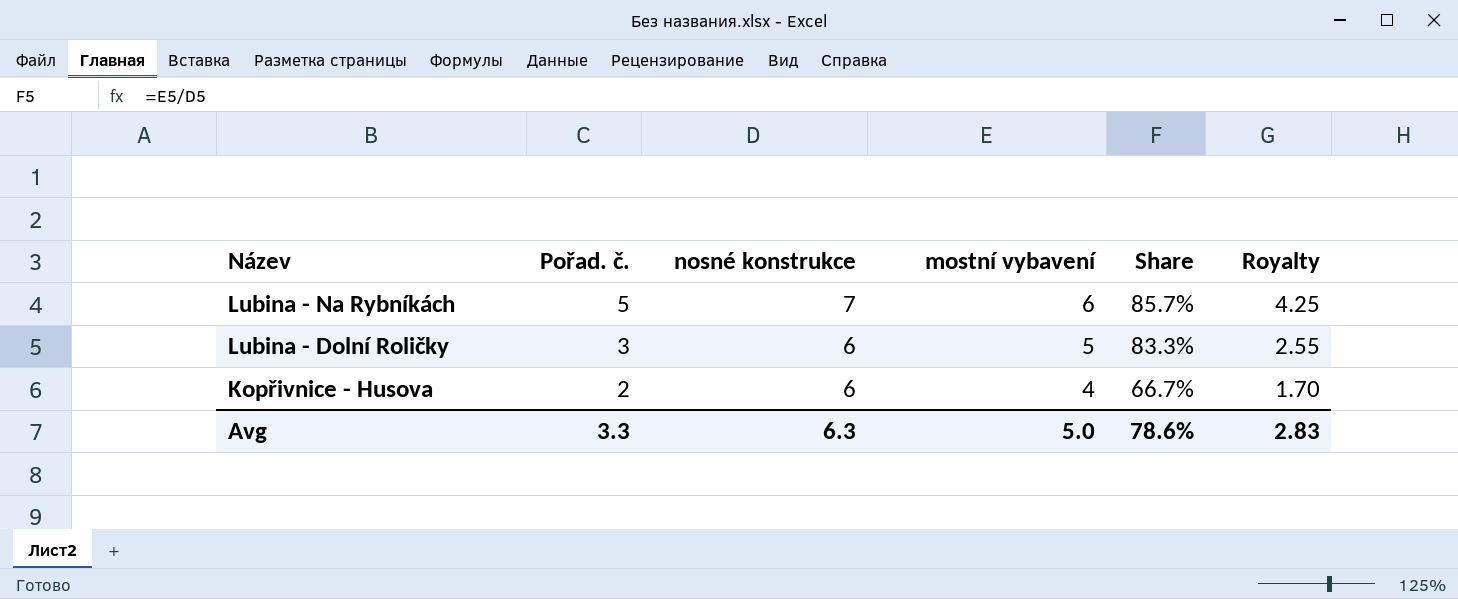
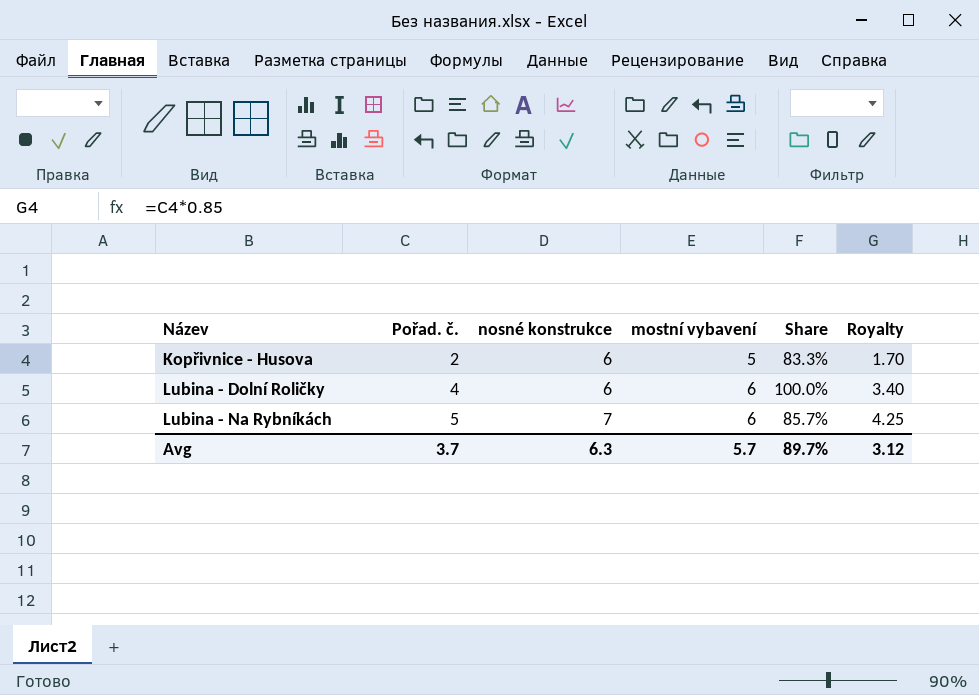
row order: Název descending -> Název ascending
Kopřivnice - Husova | mostní vybavení: 4 -> 5
Kopřivnice - Husova | Share: 66.7% -> 83.3%
Lubina - Dolní Roličky | Pořad. č.: 3 -> 4
Lubina - Dolní Roličky | mostní vybavení: 5 -> 6
Lubina - Dolní Roličky | Share: 83.3% -> 100.0%
Lubina - Dolní Roličky | Royalty: 2.55 -> 3.40
Avg | Pořad. č.: 3.3 -> 3.7
Avg | mostní vybavení: 5.0 -> 5.7
Avg | Share: 78.6% -> 89.7%
Avg | Royalty: 2.83 -> 3.12

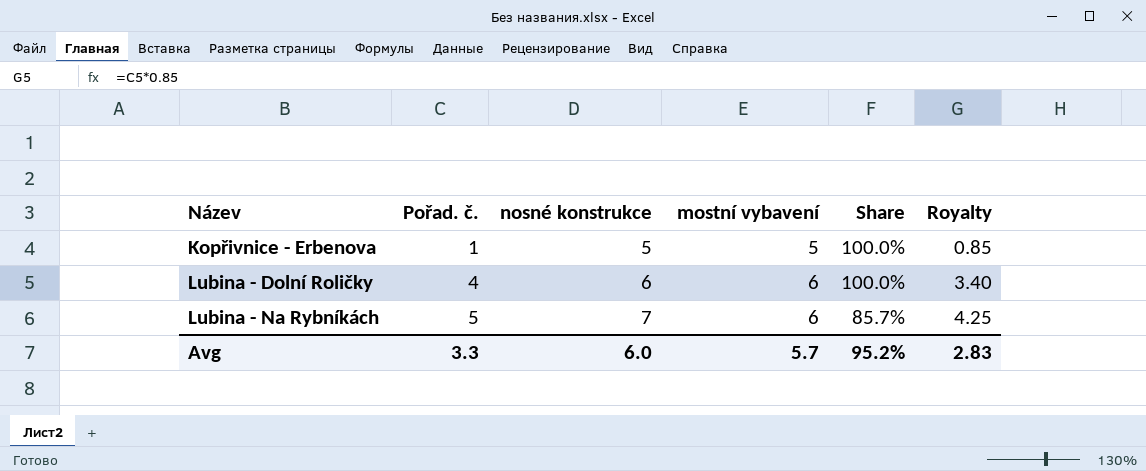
row Kopřivnice - Husova: 2 | 6 | 5 | 83.3% | 1.70 -> none
row Kopřivnice - Erbenova: none -> 1 | 5 | 5 | 100.0% | 0.85
Avg | Pořad. č.: 3.7 -> 3.3
Avg | nosné konstrukce: 6.3 -> 6.0
Avg | Share: 89.7% -> 95.2%
Avg | Royalty: 3.12 -> 2.83

